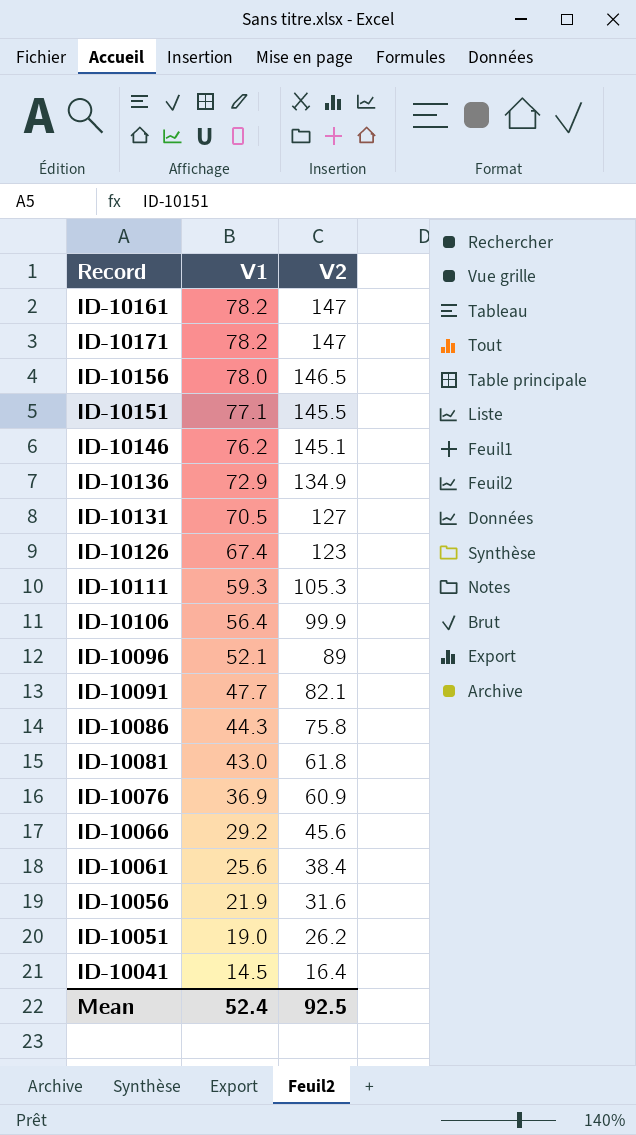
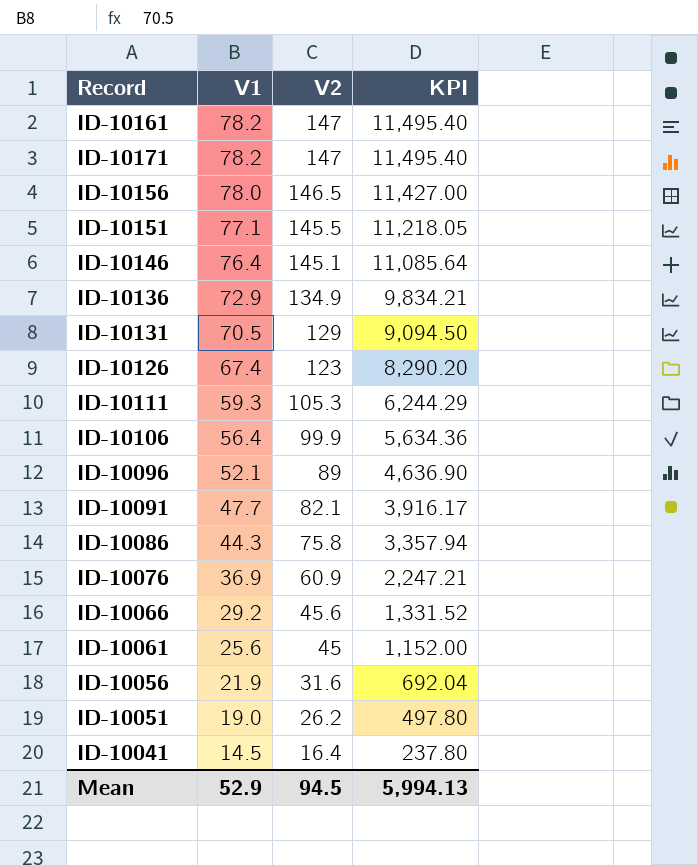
column KPI | formula: none -> [V1] * [V2]
row ID-10081: 43.0 | 61.8 -> none
ID-10146 | V1: 76.2 -> 76.4
ID-10131 | V2: 127 -> 129
ID-10061 | V2: 38.4 -> 45
Mean | V1: 52.4 -> 52.9
Mean | V2: 92.5 -> 94.5

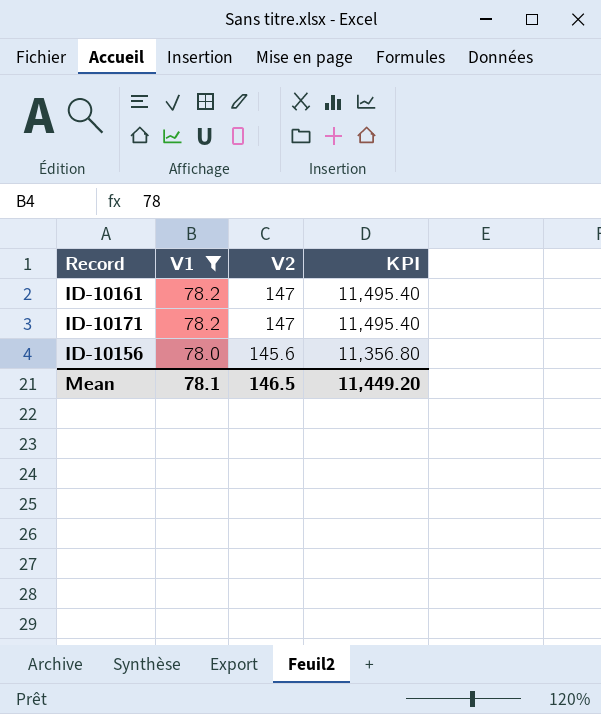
filter: none -> V1 >= 78.0
ID-10156 | V2: 146.5 -> 145.6
ID-10156 | KPI: 11,427.00 -> 11,356.80
Mean | V1: 52.9 -> 78.1
Mean | V2: 94.5 -> 146.5
Mean | KPI: 5,994.13 -> 11,449.20

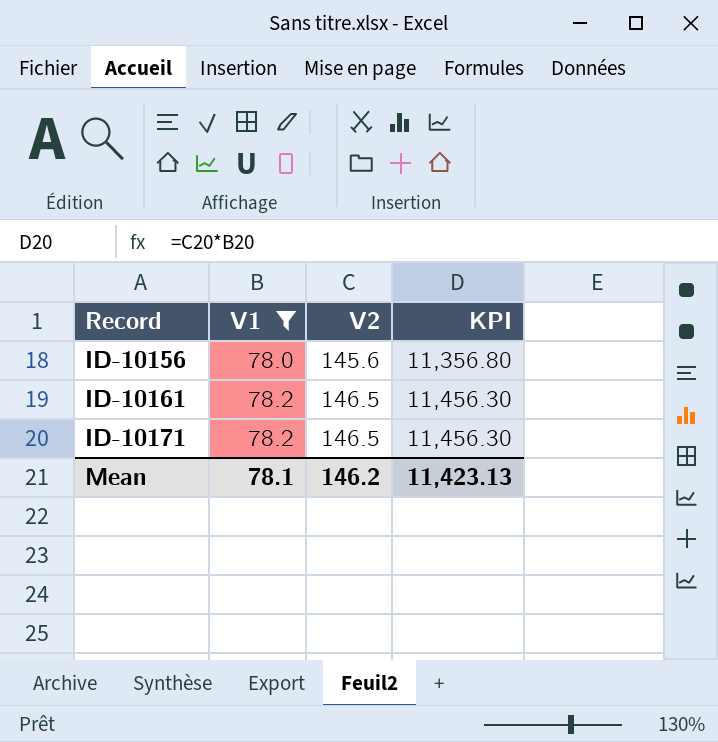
row order: V1 descending -> Record ascending
ID-10161 | V2: 147 -> 146.5
ID-10161 | KPI: 11,495.40 -> 11,456.30
ID-10171 | V2: 147 -> 146.5
ID-10171 | KPI: 11,495.40 -> 11,456.30
Mean | V2: 146.5 -> 146.2
Mean | KPI: 11,449.20 -> 11,423.13

